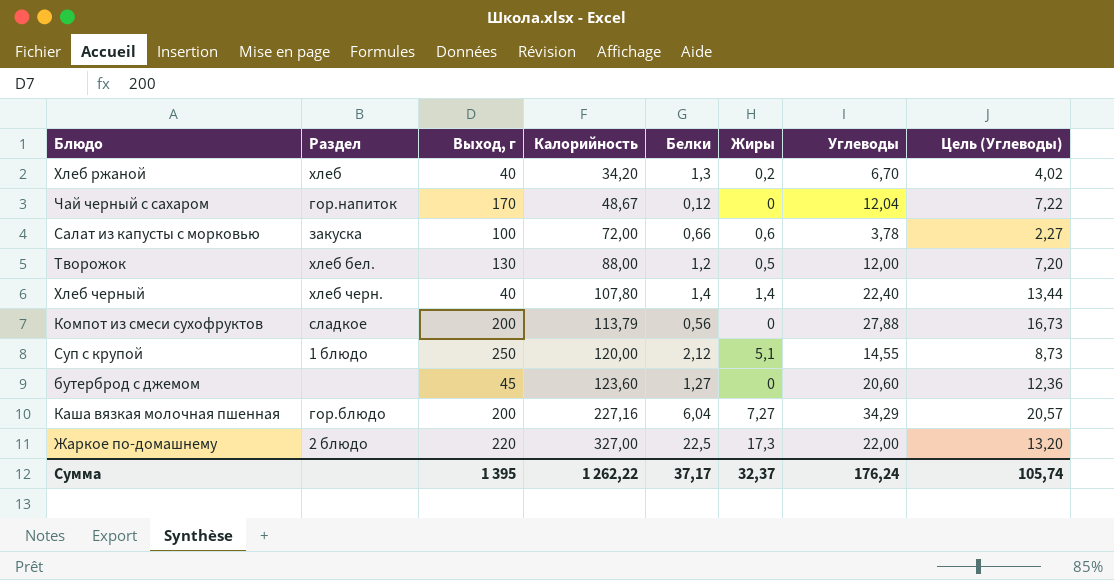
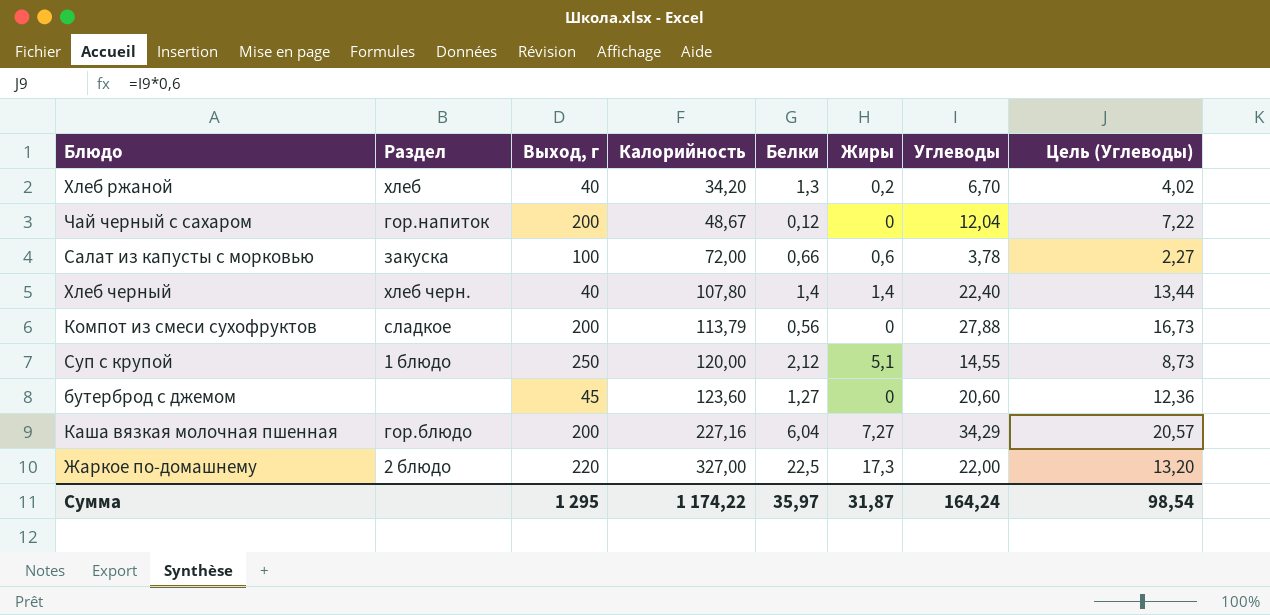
row Творожок: хлеб бел. | 130 | 88,00 | 1,2 | 0,5 | 12,00 | 7,20 -> none
Чай черный с сахаром | Выход, г: 170 -> 200
Сумма | Выход, г: 1 395 -> 1 295
Сумма | Калорийность: 1 262,22 -> 1 174,22
Сумма | Белки: 37,17 -> 35,97
Сумма | Жиры: 32,37 -> 31,87
Сумма | Углеводы: 176,24 -> 164,24
Сумма | Цель (Углеводы): 105,74 -> 98,54

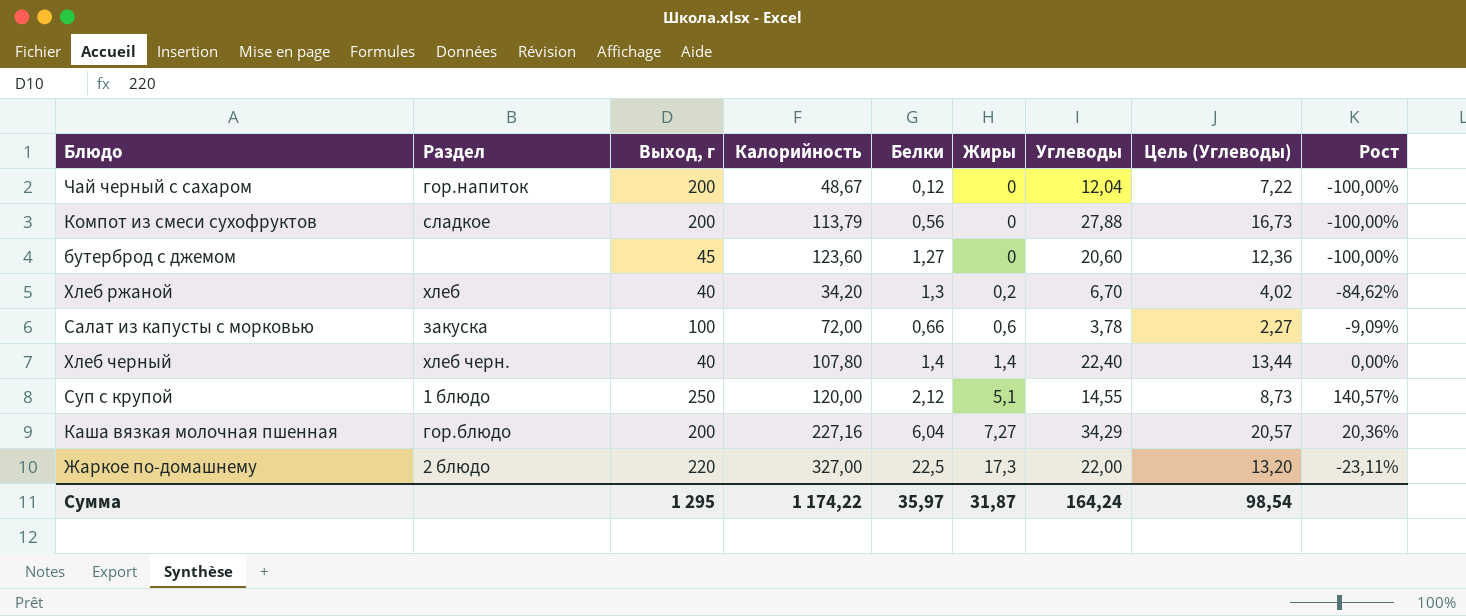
row order: Калорийность ascending -> Жиры ascending
column Рост | formula: none -> ([Жиры] - [Белки]) / [Белки]

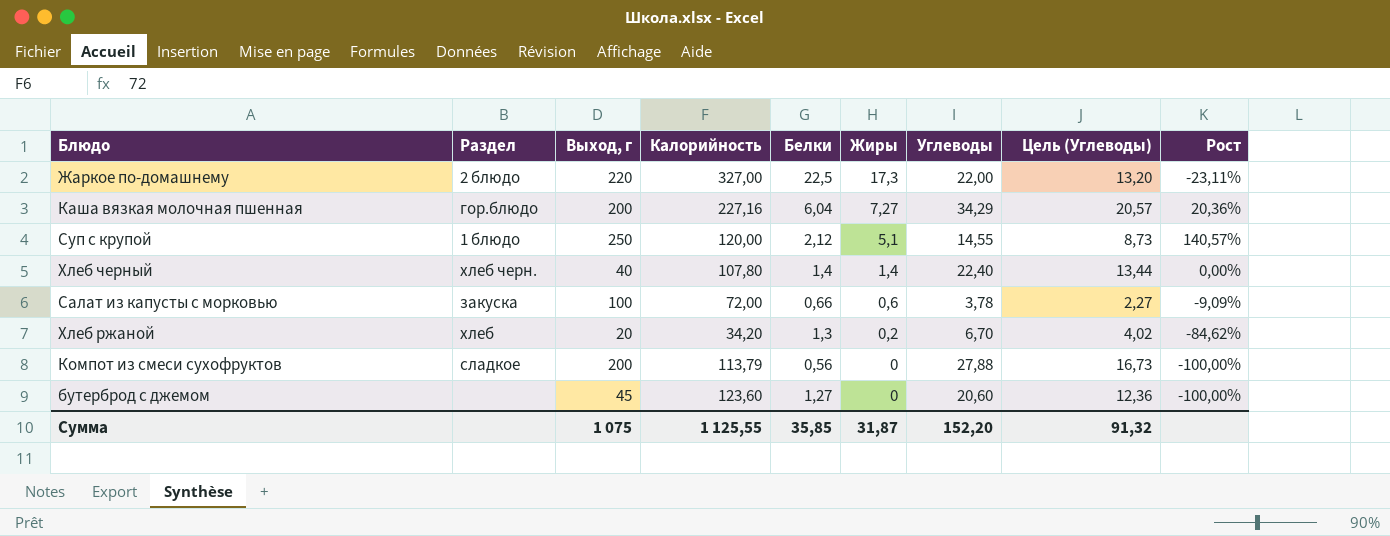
row order: Жиры ascending -> Жиры descending
row Чай черный с сахаром: гор.напиток | 200 | 48,67 | 0,12 | 0 | 12,04 | 7,22 | -100,00% -> none
Хлеб ржаной | Выход, г: 40 -> 20
Сумма | Выход, г: 1 295 -> 1 075
Сумма | Калорийность: 1 174,22 -> 1 125,55
Сумма | Белки: 35,97 -> 35,85
Сумма | Углеводы: 164,24 -> 152,20
Сумма | Цель (Углеводы): 98,54 -> 91,32

